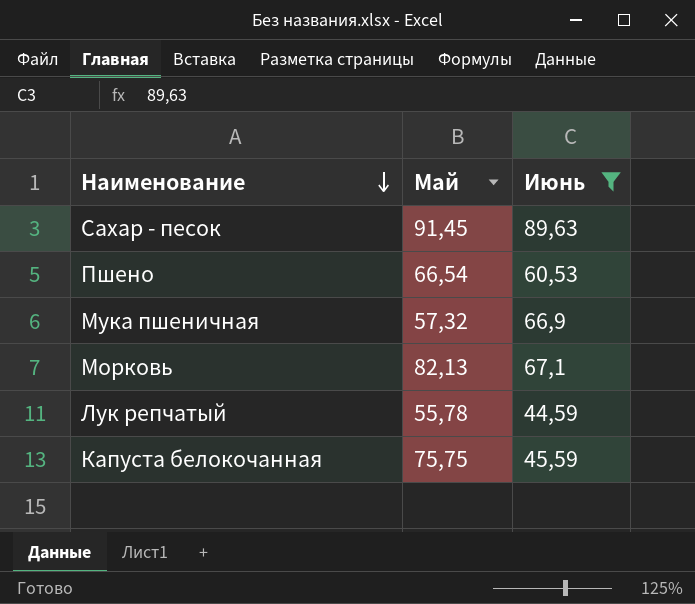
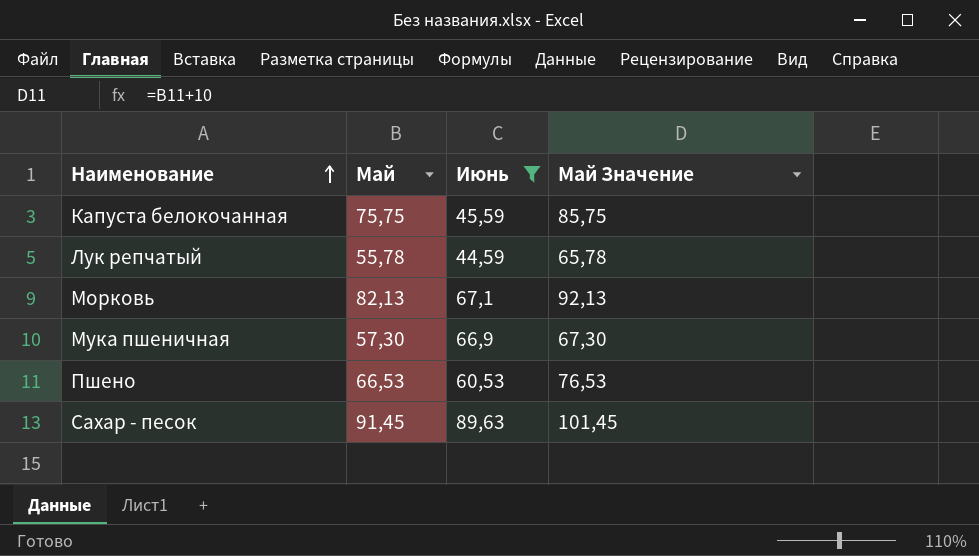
row order: Наименование descending -> Наименование ascending
column Май Значение | formula: none -> [Май] + 10
Мука пшеничная | Май: 57,32 -> 57,30
Пшено | Май: 66,54 -> 66,53

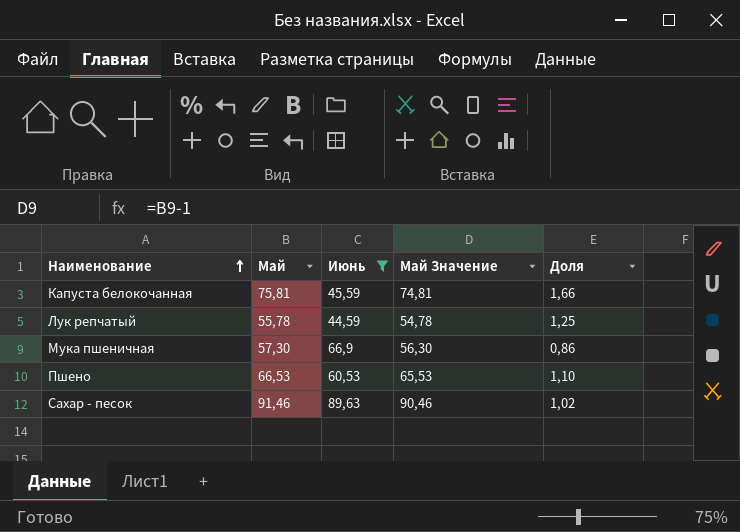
column Май Значение | formula: [Май] + 10 -> [Май] - 1
column Доля | formula: none -> [Май] / [Июнь]
row Морковь: 82,13 | 67,1 | 92,13 -> none
Капуста белокочанная | Май: 75,75 -> 75,81
Сахар - песок | Май: 91,45 -> 91,46

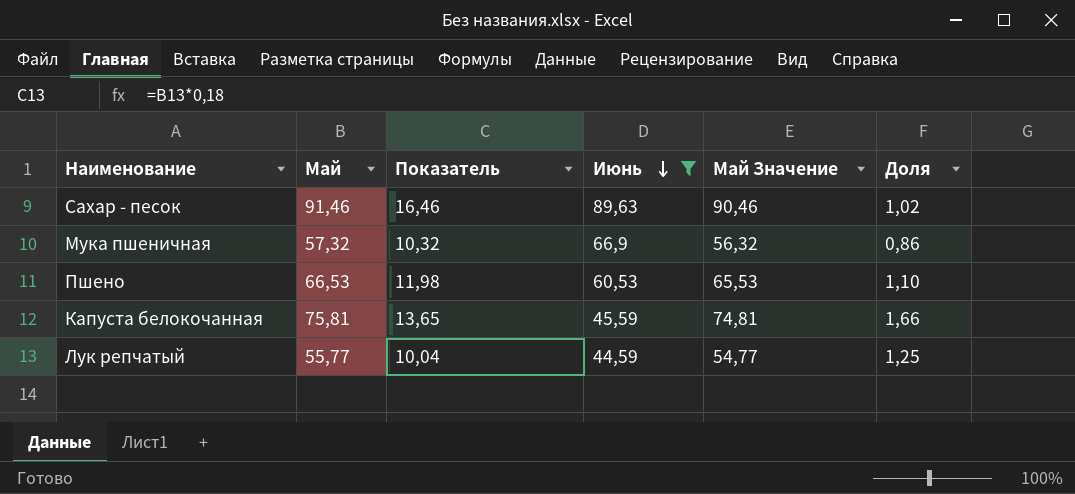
row order: Наименование ascending -> Июнь descending
column Показатель | formula: none -> [Май] * 0,18
Мука пшеничная | Май: 57,30 -> 57,32
Мука пшеничная | Май Значение: 56,30 -> 56,32
Лук репчатый | Май: 55,78 -> 55,77
Лук репчатый | Май Значение: 54,78 -> 54,77

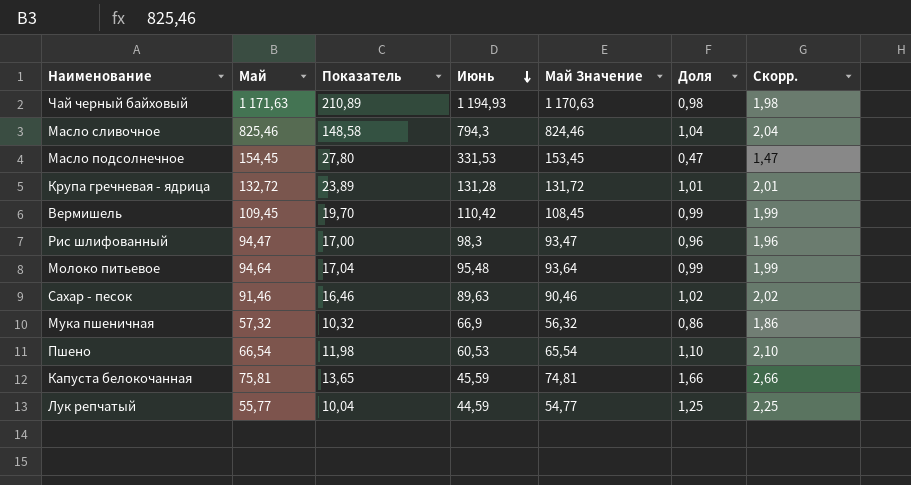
filter: Июнь <= 89,63 -> none
column Скорр. | formula: none -> [Доля] + 1
Пшено | Май: 66,53 -> 66,54
Пшено | Май Значение: 65,53 -> 65,54

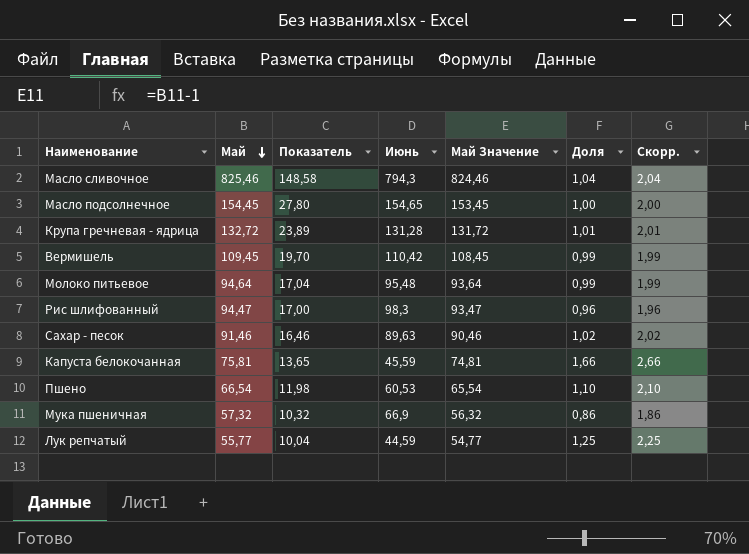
row order: Июнь descending -> Май descending
row Чай черный байховый: 1 171,63 | 210,89 | 1 194,93 | 1 170,63 | 0,98 | 1,98 -> none
Масло подсолнечное | Июнь: 331,53 -> 154,65
Масло подсолнечное | Доля: 0,47 -> 1,00
Масло подсолнечное | Скорр.: 1,47 -> 2,00

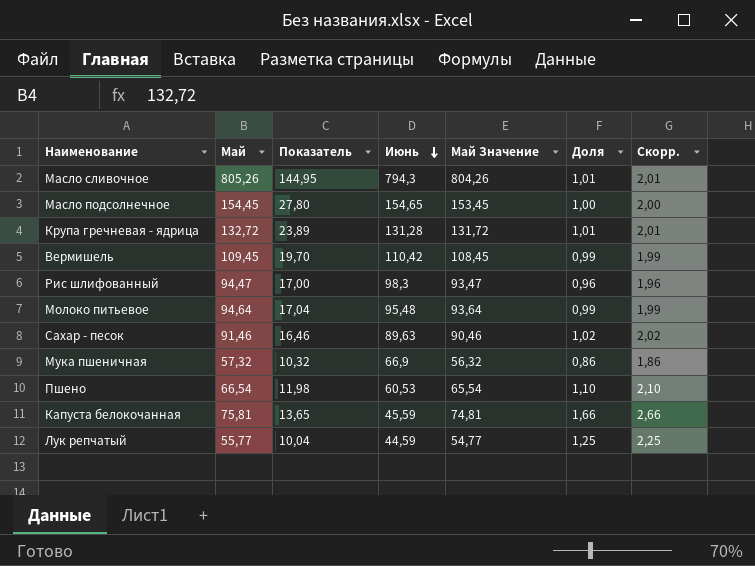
row order: Май descending -> Июнь descending
Масло сливочное | Май: 825,46 -> 805,26
Масло сливочное | Показатель: 148,58 -> 144,95
Масло сливочное | Май Значение: 824,46 -> 804,26
Масло сливочное | Доля: 1,04 -> 1,01
Масло сливочное | Скорр.: 2,04 -> 2,01

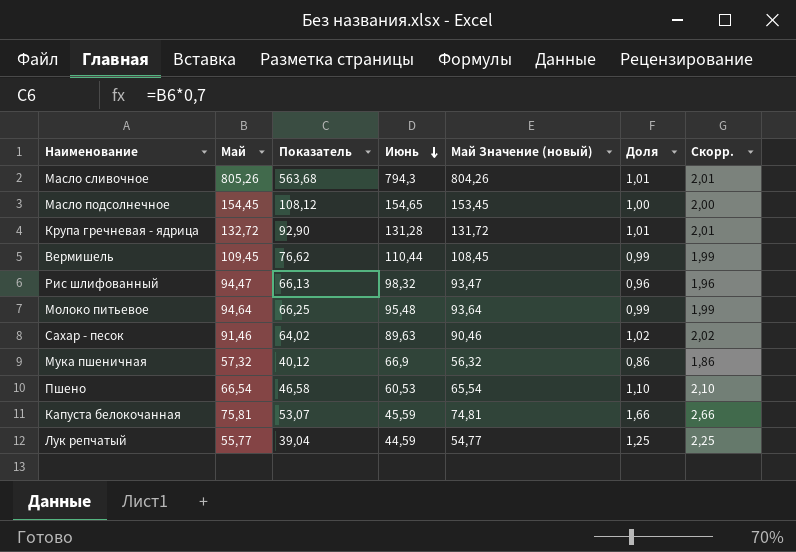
column Показатель | formula: [Май] * 0,18 -> [Май] * 0,7
column name: Май Значение -> Май Значение (новый)
Вермишель | Июнь: 110,42 -> 110,44
Рис шлифованный | Июнь: 98,3 -> 98,32

